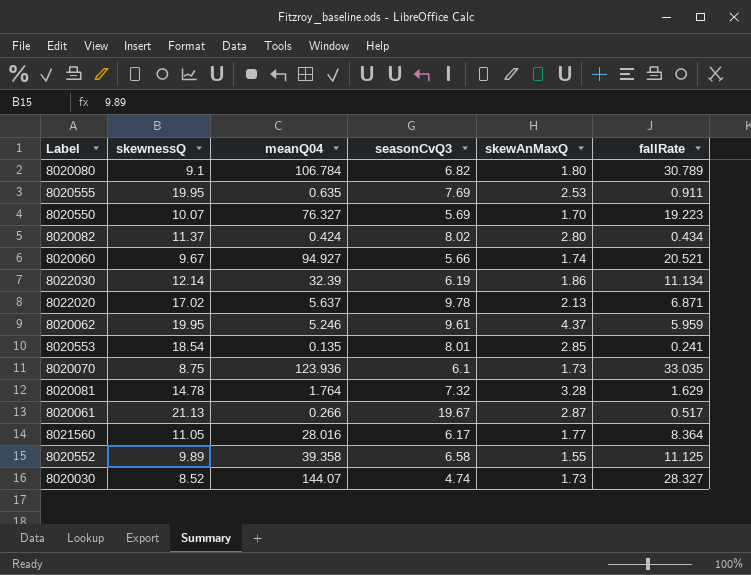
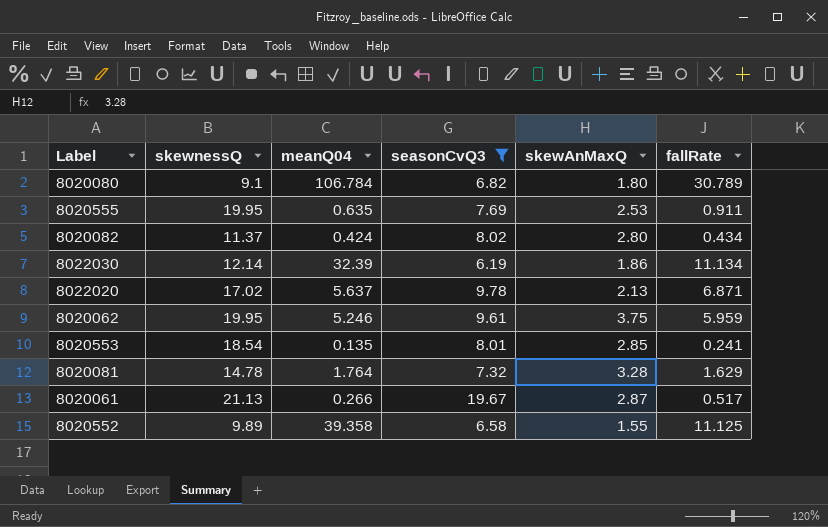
filter: none -> seasonCvQ3 >= 6.19
8020062 | skewAnMaxQ: 4.37 -> 3.75

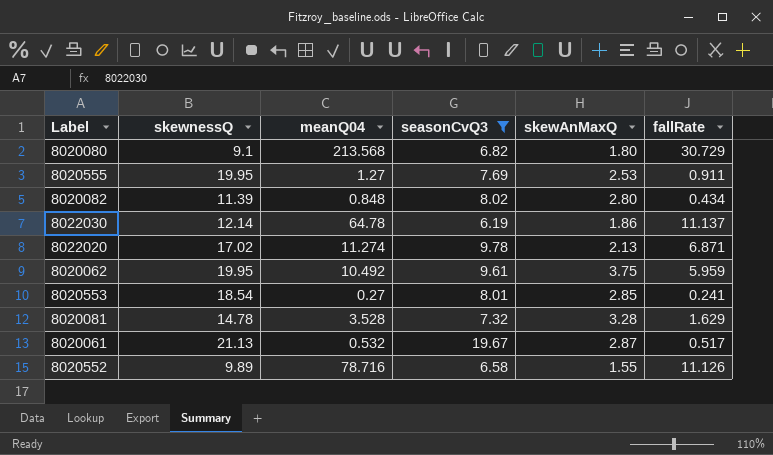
8020080 | meanQ04: 106.784 -> 213.568
8020080 | fallRate: 30.789 -> 30.729
8020555 | meanQ04: 0.635 -> 1.27
8020082 | skewnessQ: 11.37 -> 11.39
8020082 | meanQ04: 0.424 -> 0.848
8022030 | meanQ04: 32.39 -> 64.78
8022030 | fallRate: 11.134 -> 11.137
8022020 | meanQ04: 5.637 -> 11.274
8020062 | meanQ04: 5.246 -> 10.492
8020553 | meanQ04: 0.135 -> 0.27
8020081 | meanQ04: 1.764 -> 3.528
8020061 | meanQ04: 0.266 -> 0.532
8020552 | meanQ04: 39.358 -> 78.716
8020552 | fallRate: 11.125 -> 11.126

